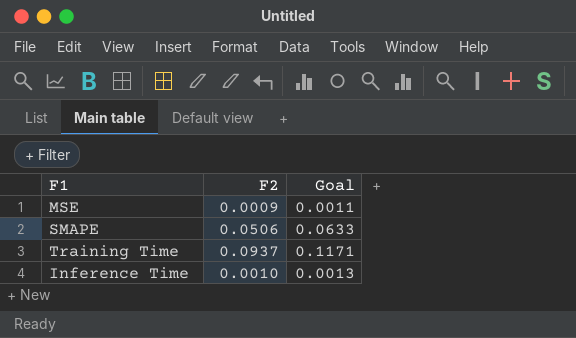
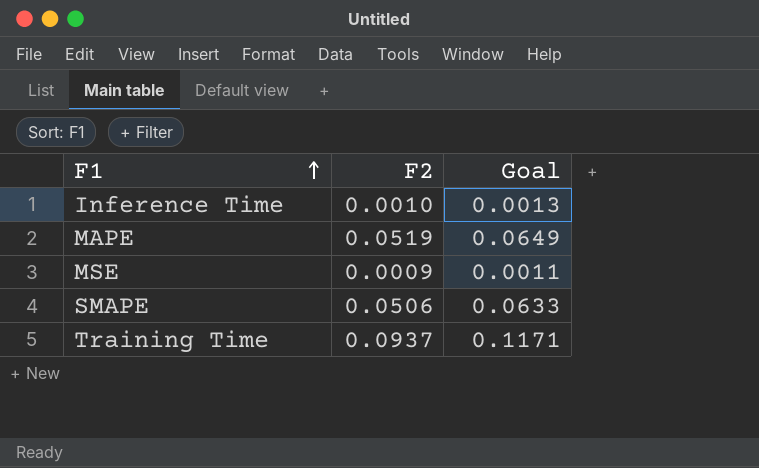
row order: none -> F1 ascending
row MAPE: none -> 0.0519 | 0.0649

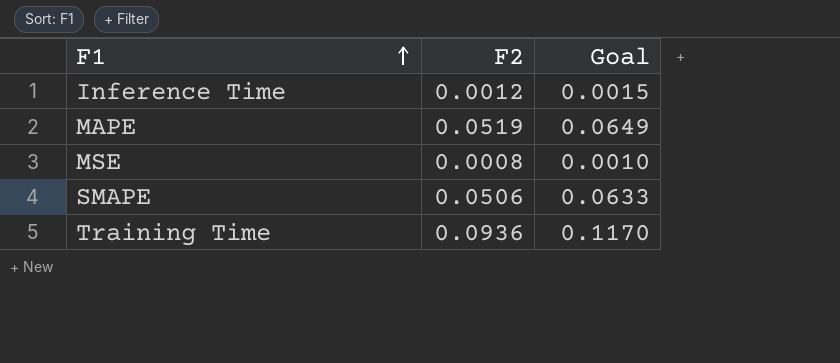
Inference Time | F2: 0.0010 -> 0.0012
Inference Time | Goal: 0.0013 -> 0.0015
MSE | F2: 0.0009 -> 0.0008
MSE | Goal: 0.0011 -> 0.0010
Training Time | F2: 0.0937 -> 0.0936
Training Time | Goal: 0.1171 -> 0.1170

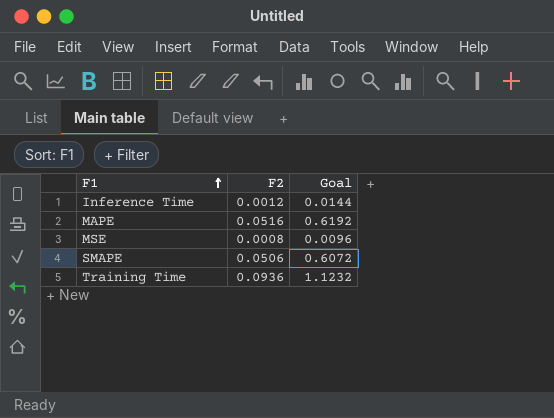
column Goal | formula: [F2] * 1.25 -> [F2] * 12
MAPE | F2: 0.0519 -> 0.0516

